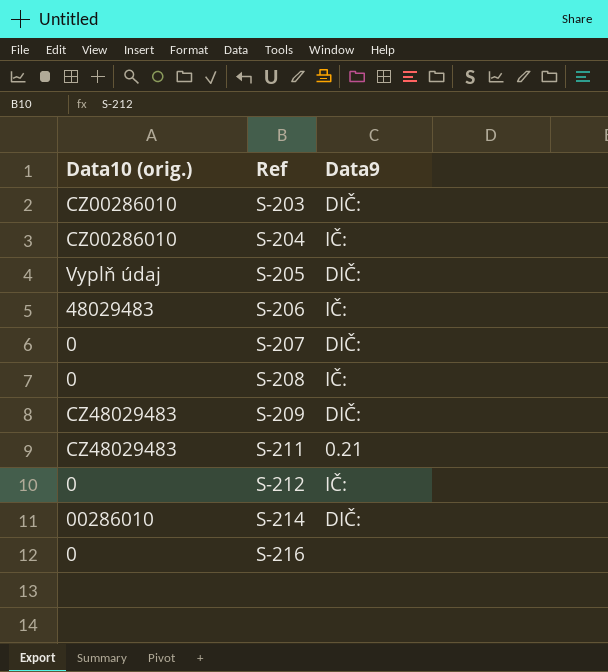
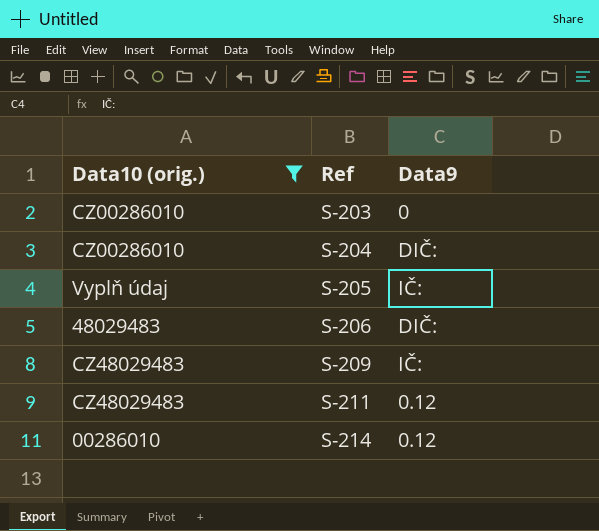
filter: none -> Data10 (orig.) != 0
S-203 | Data9: DIČ: -> 0
S-204 | Data9: IČ: -> DIČ:
S-205 | Data9: DIČ: -> IČ:
S-206 | Data9: IČ: -> DIČ:
S-209 | Data9: DIČ: -> IČ:
S-211 | Data9: 0.21 -> 0.12
S-214 | Data9: DIČ: -> 0.12

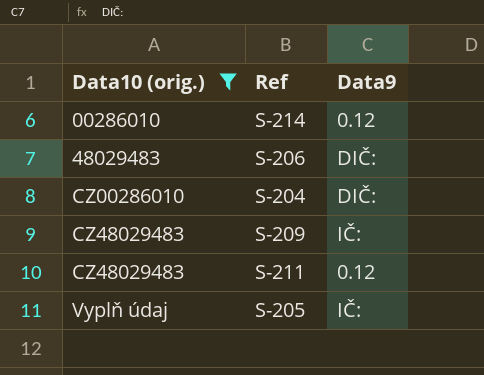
row order: Ref ascending -> Data10 (orig.) ascending
row S-203: CZ00286010 | 0 -> none

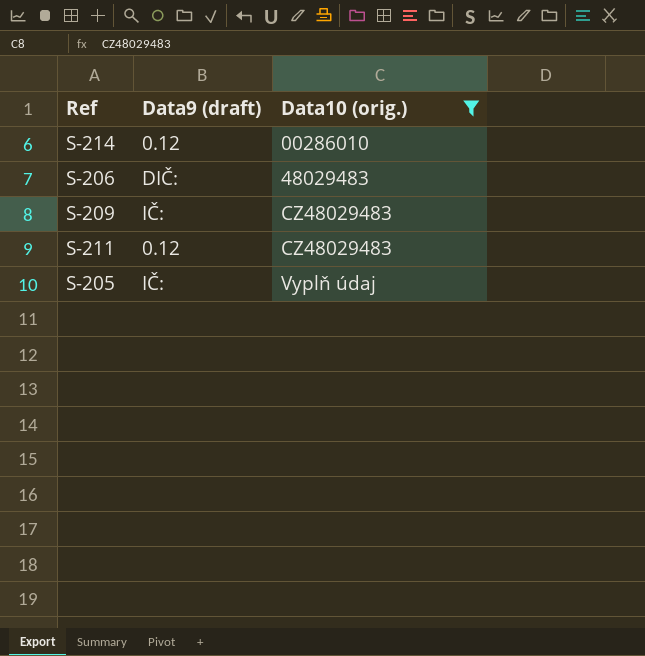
column name: Data9 -> Data9 (draft)
column Data10 (orig.) | position: 1 -> 3
row S-204: CZ00286010 | DIČ: -> none

